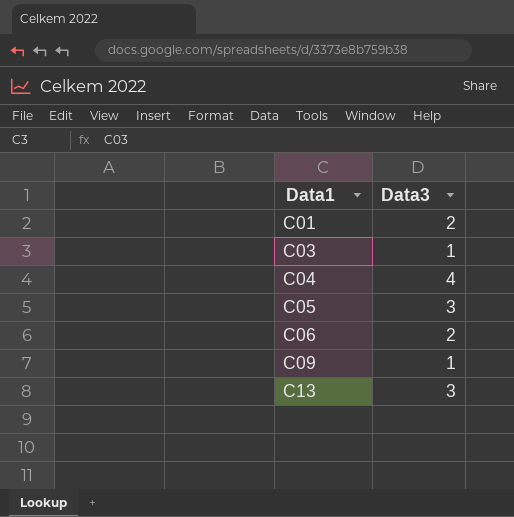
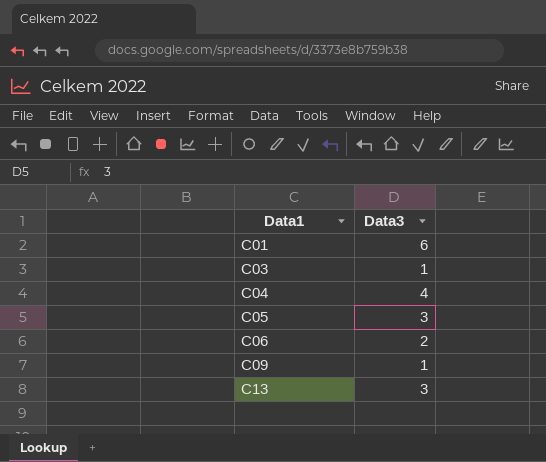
C01 | Data3: 2 -> 6

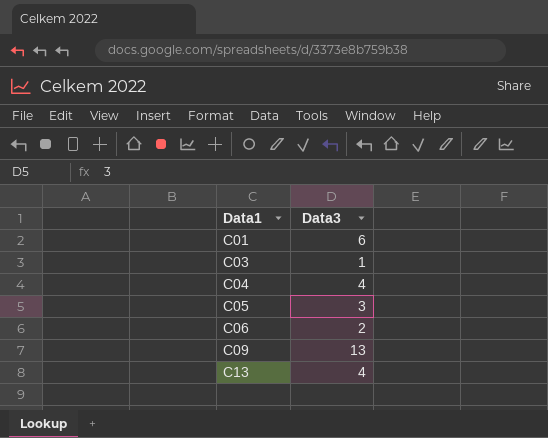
C09 | Data3: 1 -> 13
C13 | Data3: 3 -> 4

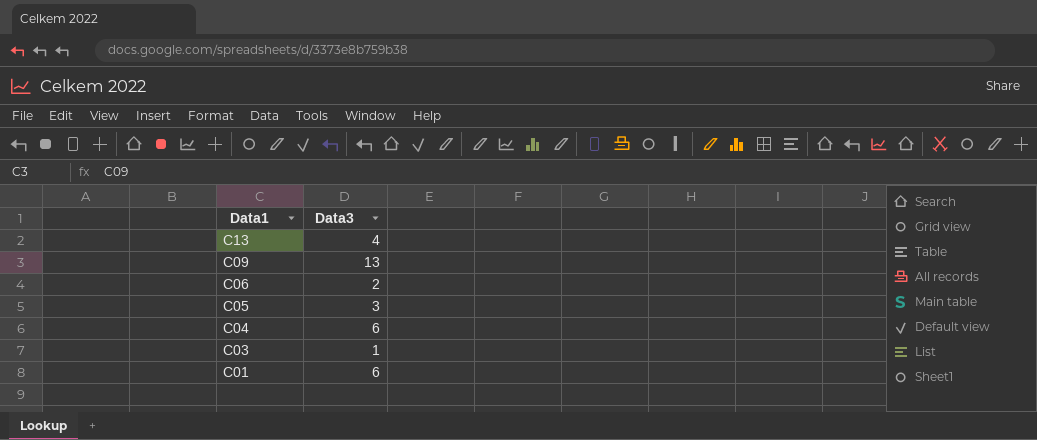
row order: Data1 ascending -> Data1 descending
C04 | Data3: 4 -> 6

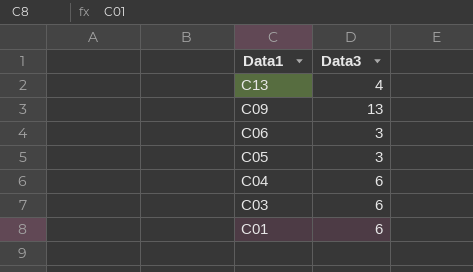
C06 | Data3: 2 -> 3
C03 | Data3: 1 -> 6

